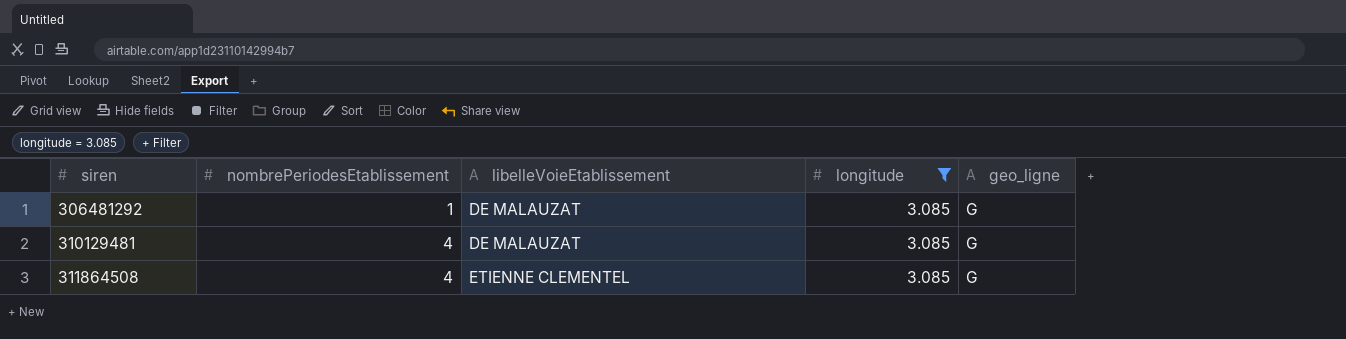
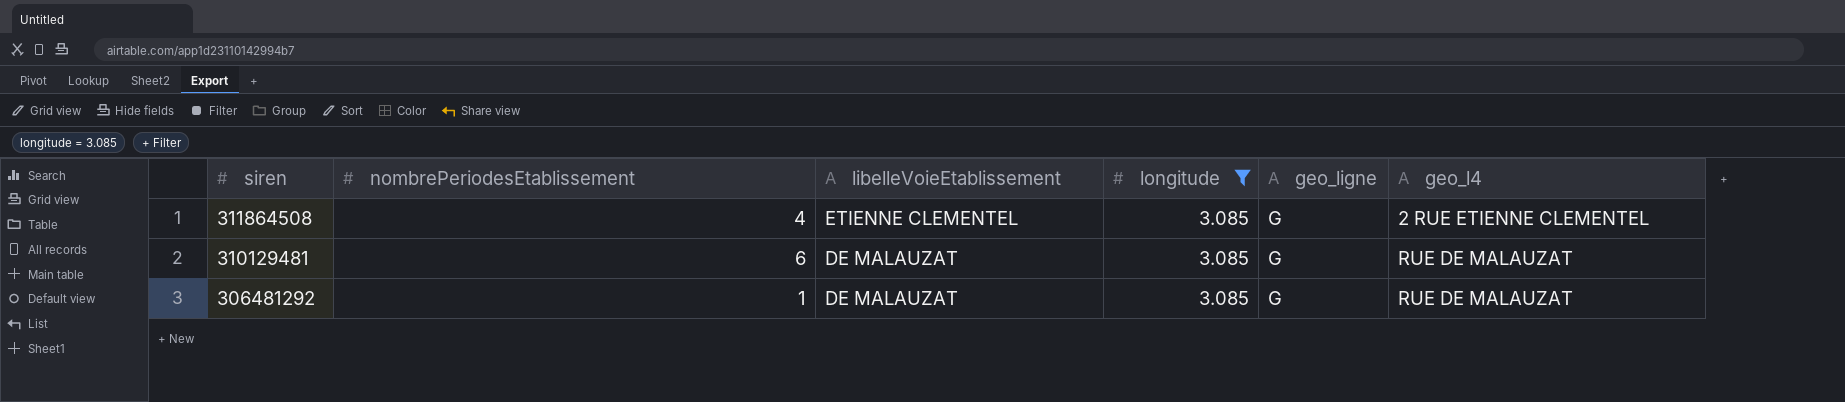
row order: siren ascending -> siren descending
column geo_l4 | position: none -> 6
310129481 | nombrePeriodesEtablissement: 4 -> 6

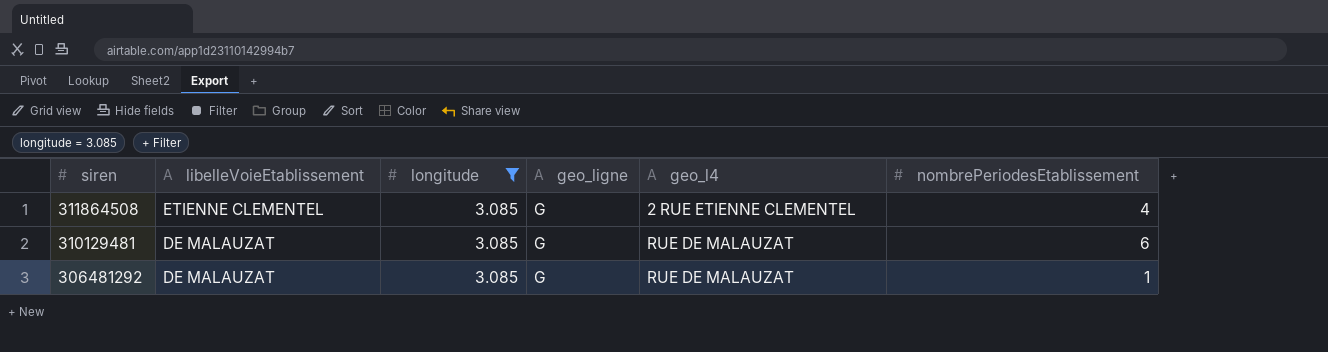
column nombrePeriodesEtablissement | position: 2 -> 6

